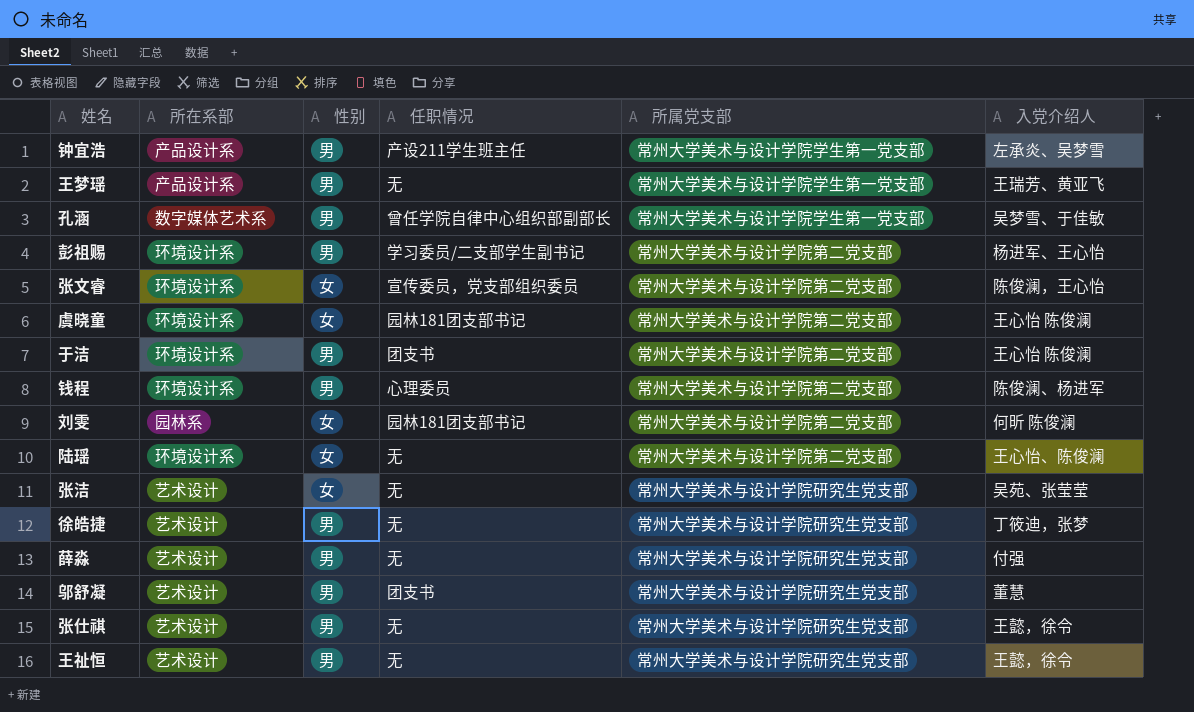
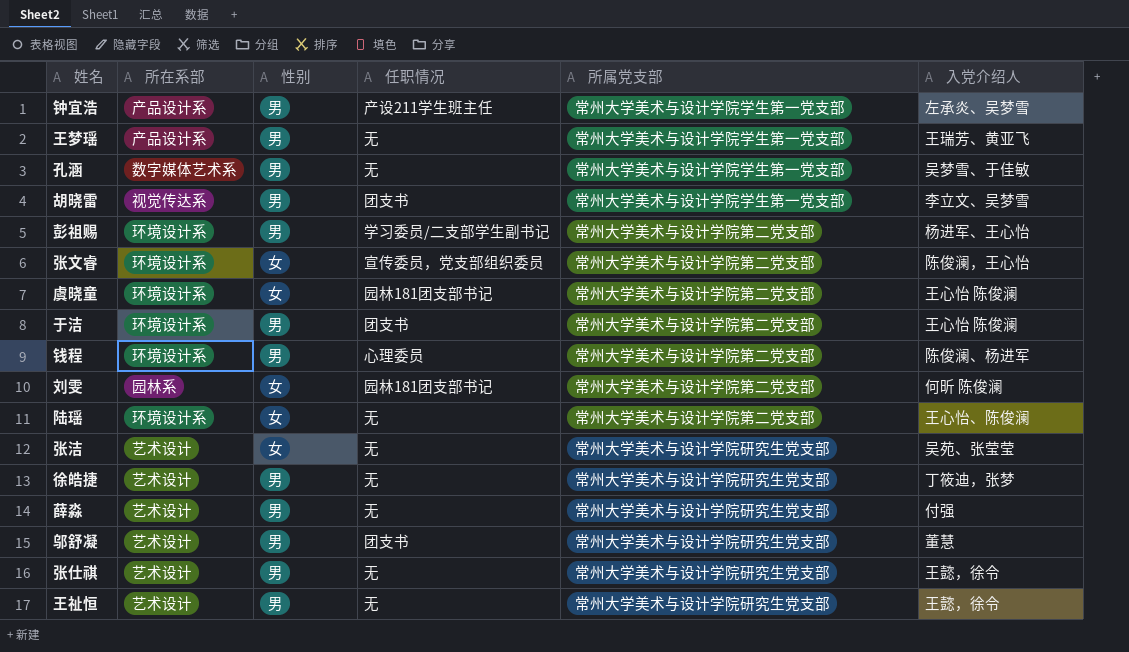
孔涵 | 任职情况: 曾任学院自律中心组织部副部长 -> 无
row 胡晓雷: none -> 视觉传达系 | 男 | 团支书 | 常州大学美术与设计学院学生第一党支部 | 李立文、吴梦雪

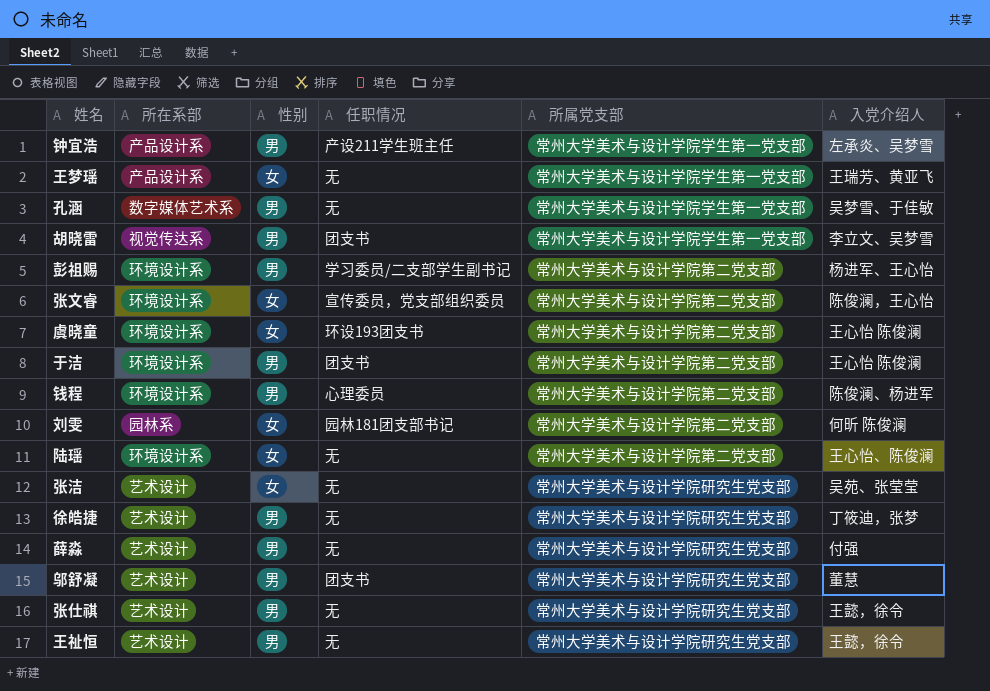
王梦瑶 | 性别: 男 -> 女
虞晓童 | 任职情况: 园林181团支部书记 -> 环设193团支书

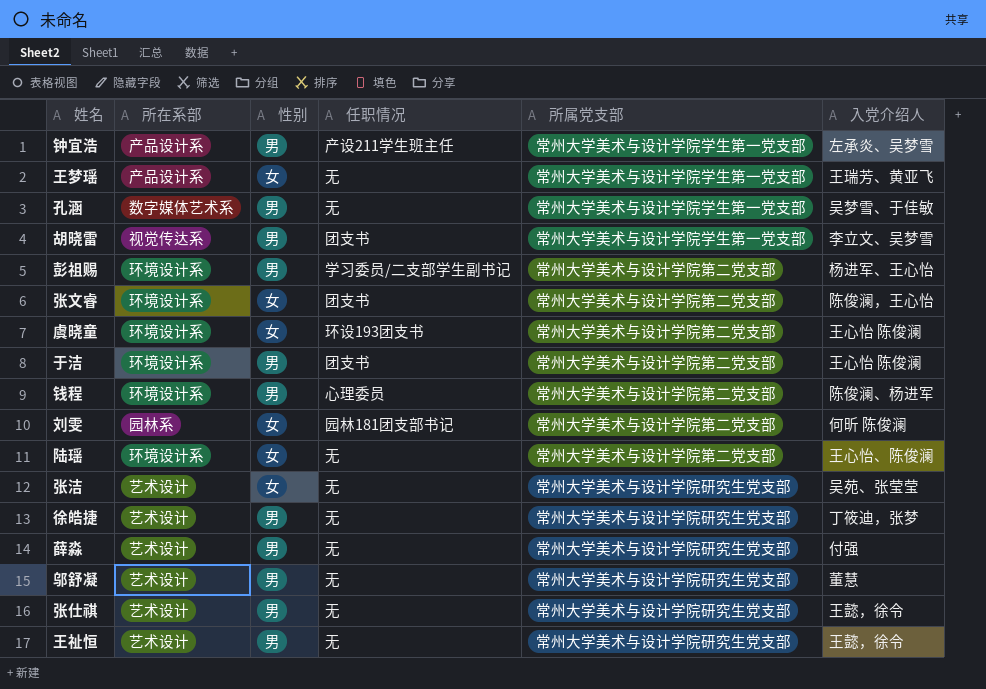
张文睿 | 任职情况: 宣传委员，党支部组织委员 -> 团支书
邬舒凝 | 任职情况: 团支书 -> 无

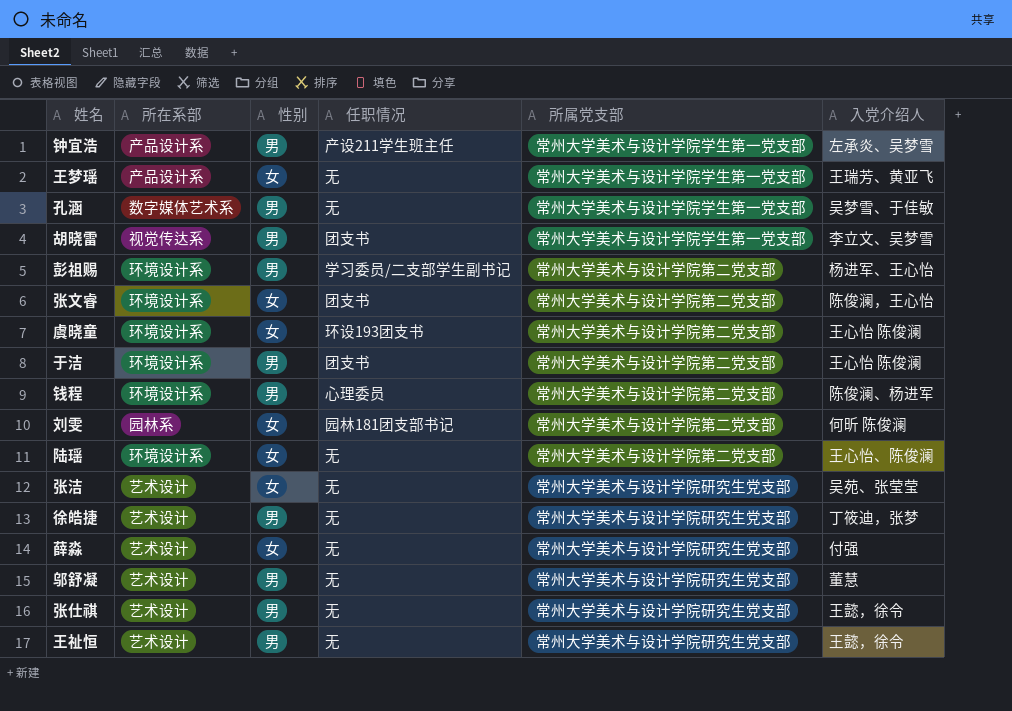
薛淼 | 性别: 男 -> 女

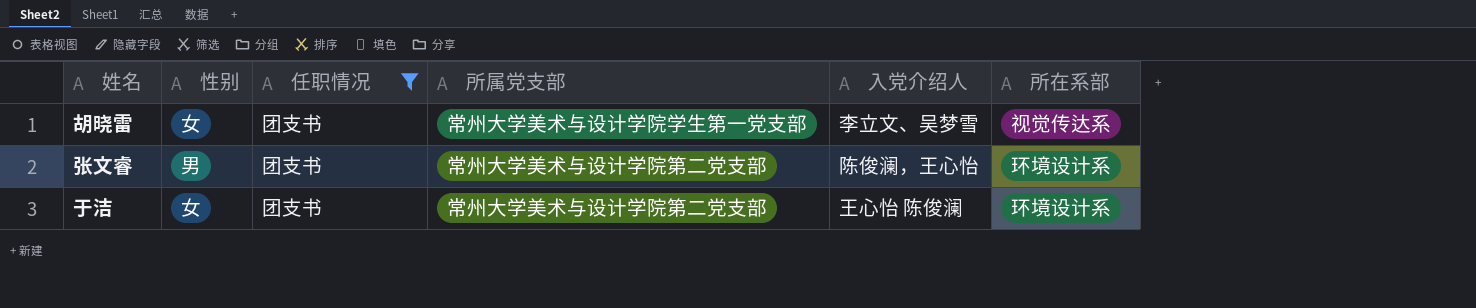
filter: none -> 任职情况 = 团支书
column 所在系部 | position: 2 -> 6
胡晓雷 | 性别: 男 -> 女
张文睿 | 性别: 女 -> 男
于洁 | 性别: 男 -> 女

